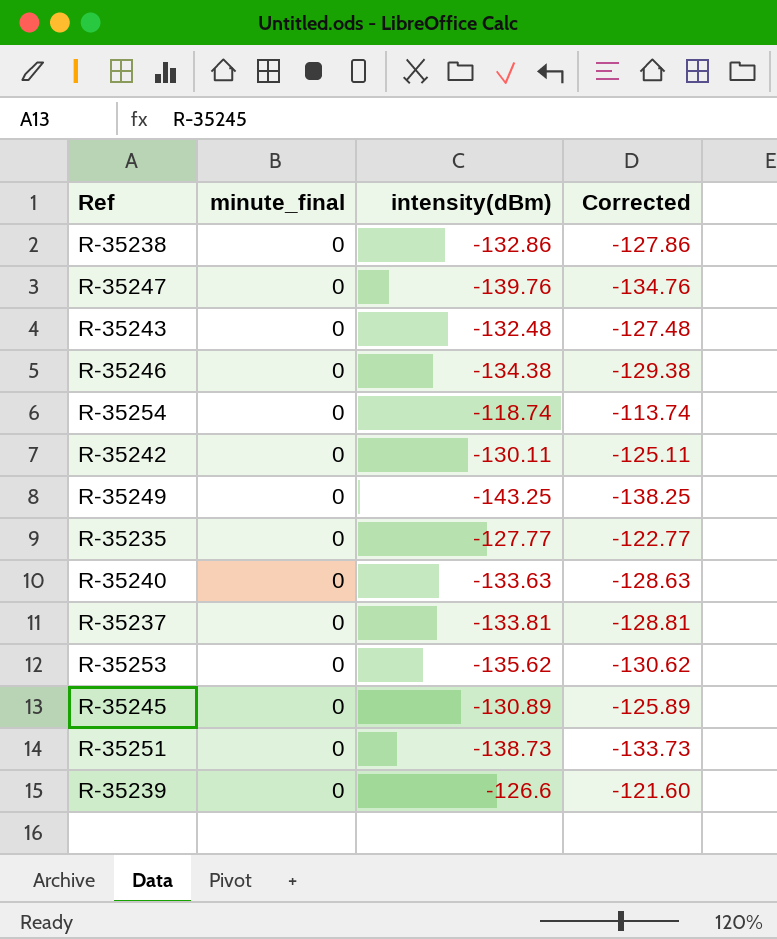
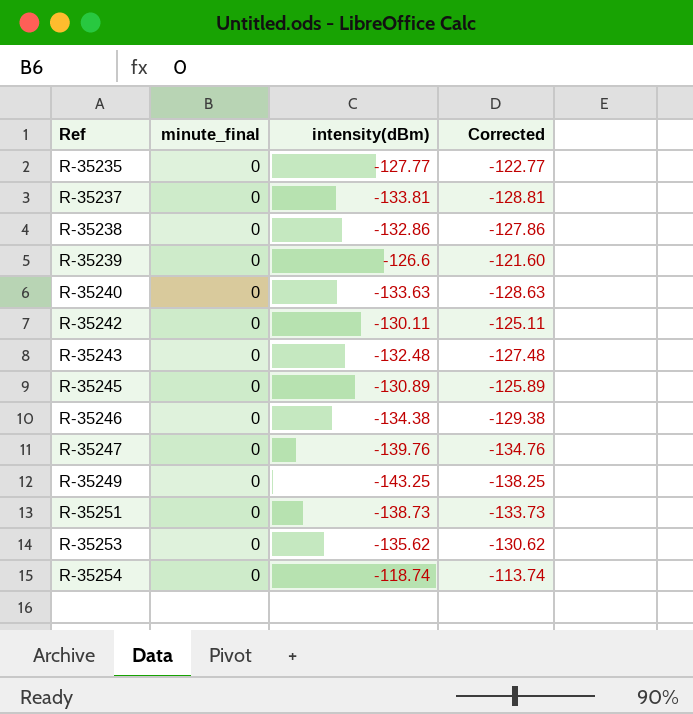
row order: none -> Ref ascending

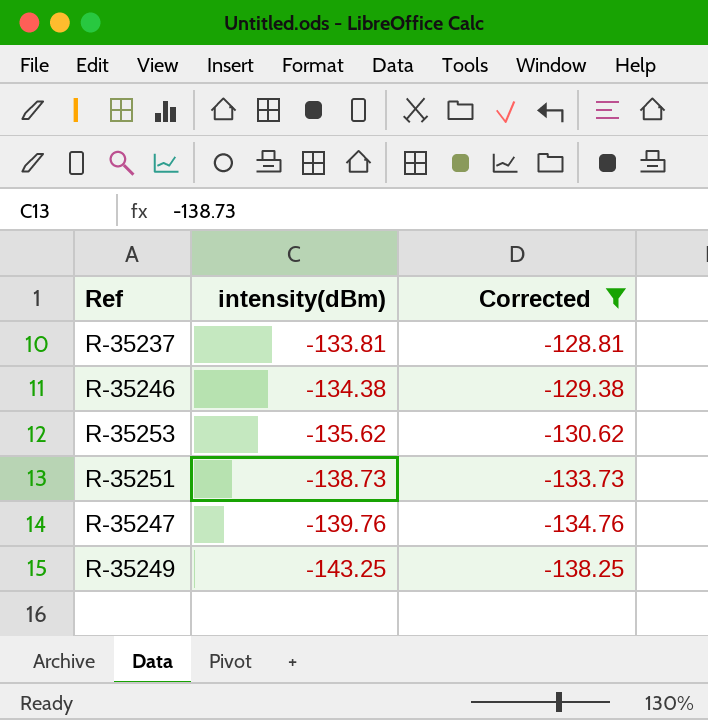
filter: none -> Corrected <= -128.81
row order: Ref ascending -> intensity(dBm) descending
column minute_final | position: 2 -> none

